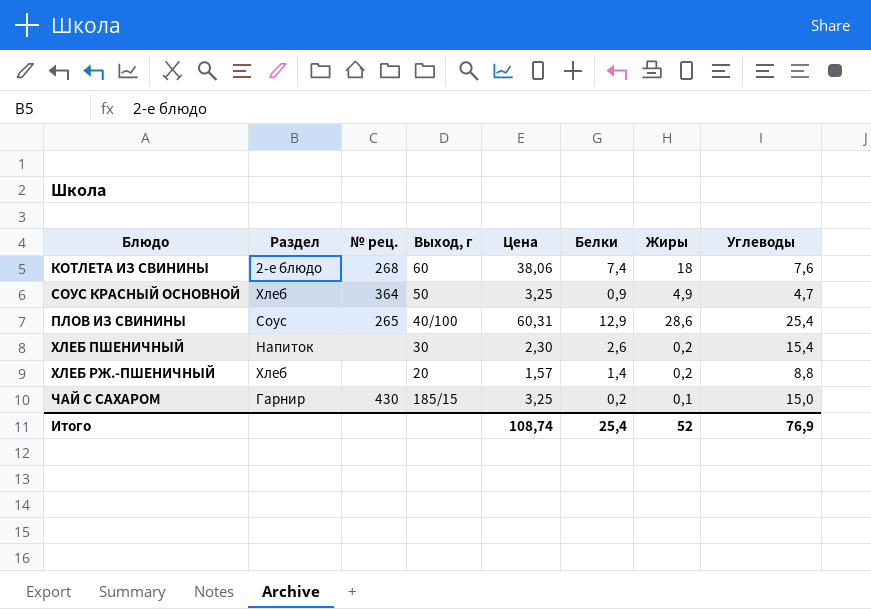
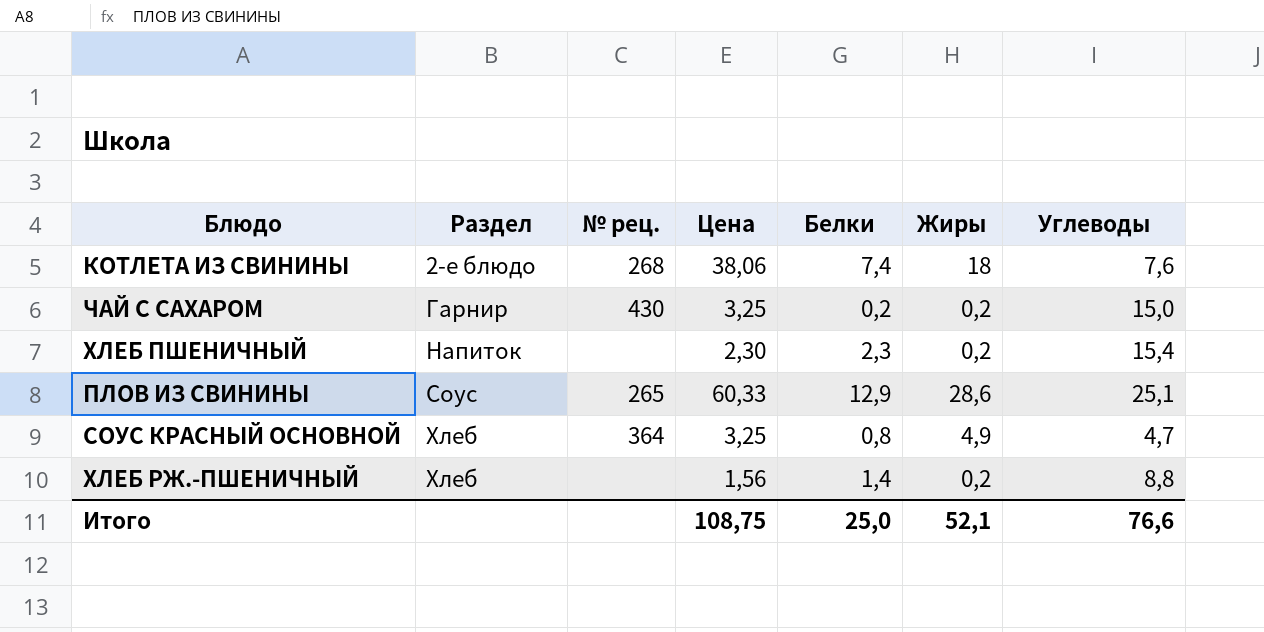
row order: none -> Раздел ascending
column Выход, г | position: 4 -> none
ЧАЙ С САХАРОМ | Жиры: 0,1 -> 0,2
ХЛЕБ ПШЕНИЧНЫЙ | Белки: 2,6 -> 2,3
ПЛОВ ИЗ СВИНИНЫ | Цена: 60,31 -> 60,33
ПЛОВ ИЗ СВИНИНЫ | Углеводы: 25,4 -> 25,1
СОУС КРАСНЫЙ ОСНОВНОЙ | Белки: 0,9 -> 0,8
ХЛЕБ РЖ.-ПШЕНИЧНЫЙ | Цена: 1,57 -> 1,56
Итого | Цена: 108,74 -> 108,75
Итого | Белки: 25,4 -> 25,0
Итого | Жиры: 52 -> 52,1
Итого | Углеводы: 76,9 -> 76,6

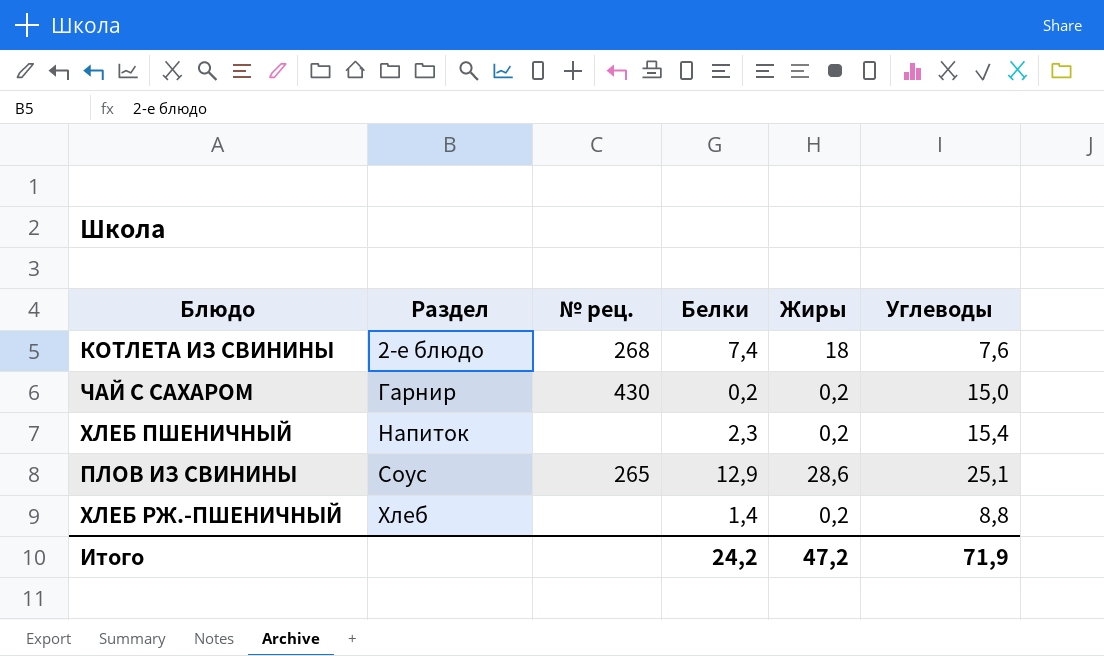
column Цена | position: 4 -> none
row СОУС КРАСНЫЙ ОСНОВНОЙ: Хлеб | 364 | 3,25 | 0,8 | 4,9 | 4,7 -> none
Итого | Белки: 25,0 -> 24,2
Итого | Жиры: 52,1 -> 47,2
Итого | Углеводы: 76,6 -> 71,9

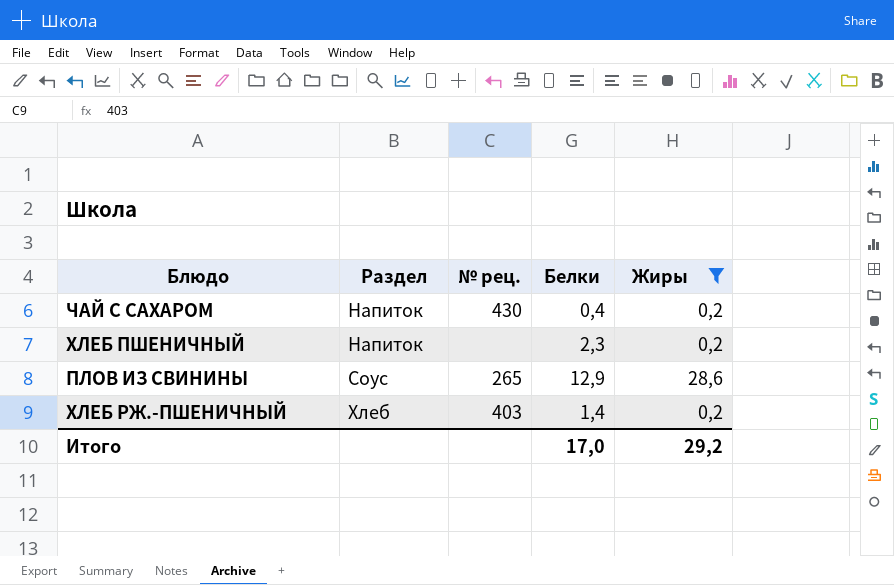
filter: none -> Жиры != 18
column Углеводы | position: 6 -> none
ЧАЙ С САХАРОМ | Раздел: Гарнир -> Напиток
ЧАЙ С САХАРОМ | Белки: 0,2 -> 0,4
ХЛЕБ РЖ.-ПШЕНИЧНЫЙ | № рец.: none -> 403
Итого | Белки: 24,2 -> 17,0
Итого | Жиры: 47,2 -> 29,2

